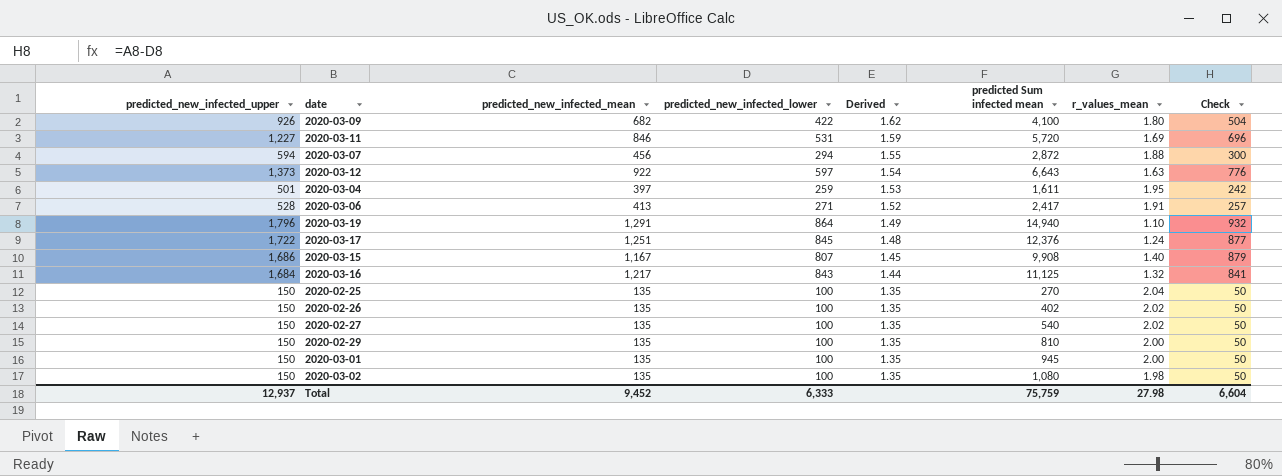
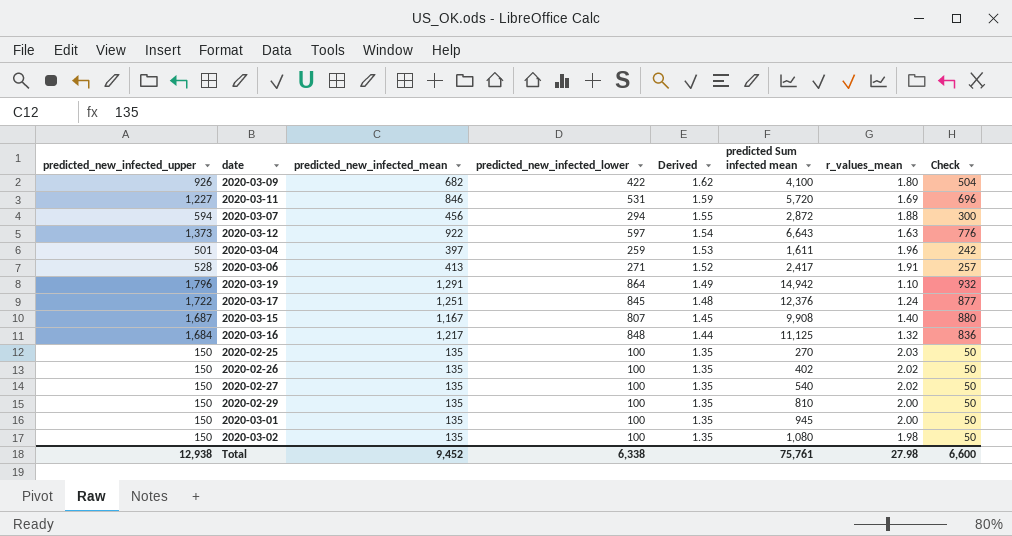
2020-03-04 | r_values_mean: 1.95 -> 1.96
2020-03-19 | predicted Sum infected mean: 14,940 -> 14,942
2020-03-15 | predicted_new_infected_upper: 1,686 -> 1,687
2020-03-15 | Check: 879 -> 880
2020-03-16 | predicted_new_infected_lower: 843 -> 848
2020-03-16 | Check: 841 -> 836
2020-02-25 | r_values_mean: 2.04 -> 2.03
Total | predicted_new_infected_upper: 12,937 -> 12,938
Total | predicted_new_infected_lower: 6,333 -> 6,338
Total | predicted Sum infected mean: 75,759 -> 75,761
Total | Check: 6,604 -> 6,600

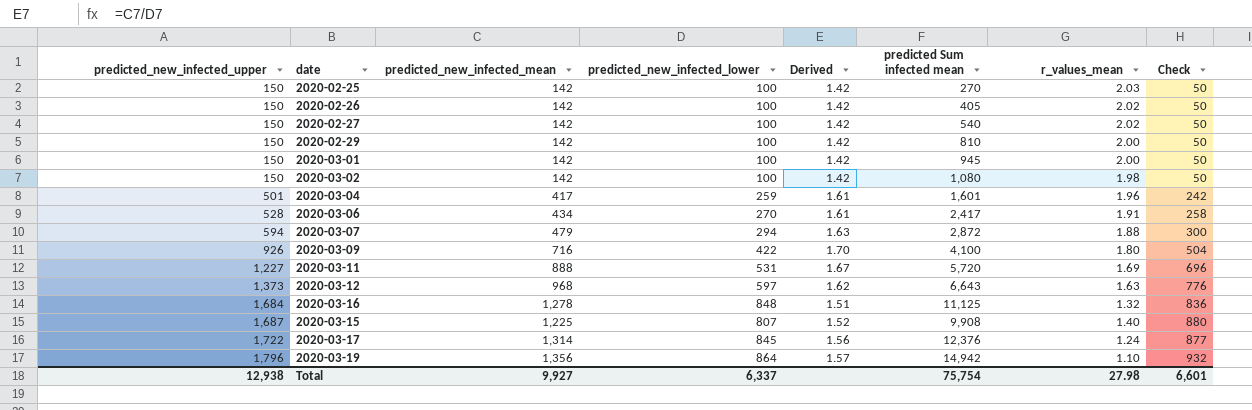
row order: Derived descending -> predicted_new_infected_upper ascending
2020-02-25 | predicted_new_infected_mean: 135 -> 142
2020-02-25 | Derived: 1.35 -> 1.42
2020-02-26 | predicted_new_infected_mean: 135 -> 142
2020-02-26 | Derived: 1.35 -> 1.42
2020-02-26 | predicted Sum infected mean: 402 -> 405
2020-02-27 | predicted_new_infected_mean: 135 -> 142
2020-02-27 | Derived: 1.35 -> 1.42
2020-02-29 | predicted_new_infected_mean: 135 -> 142
2020-02-29 | Derived: 1.35 -> 1.42
2020-03-01 | predicted_new_infected_mean: 135 -> 142
2020-03-01 | Derived: 1.35 -> 1.42
2020-03-02 | predicted_new_infected_mean: 135 -> 142
2020-03-02 | Derived: 1.35 -> 1.42
2020-03-04 | predicted_new_infected_mean: 397 -> 417
2020-03-04 | Derived: 1.53 -> 1.61
2020-03-04 | predicted Sum infected mean: 1,611 -> 1,601
2020-03-06 | predicted_new_infected_mean: 413 -> 434
2020-03-06 | predicted_new_infected_lower: 271 -> 270
2020-03-06 | Derived: 1.52 -> 1.61
2020-03-06 | Check: 257 -> 258
2020-03-07 | predicted_new_infected_mean: 456 -> 479
2020-03-07 | Derived: 1.55 -> 1.63
2020-03-09 | predicted_new_infected_mean: 682 -> 716
2020-03-09 | Derived: 1.62 -> 1.70
2020-03-11 | predicted_new_infected_mean: 846 -> 888
2020-03-11 | Derived: 1.59 -> 1.67
2020-03-12 | predicted_new_infected_mean: 922 -> 968
2020-03-12 | Derived: 1.54 -> 1.62
2020-03-16 | predicted_new_infected_mean: 1,217 -> 1,278
2020-03-16 | Derived: 1.44 -> 1.51
2020-03-15 | predicted_new_infected_mean: 1,167 -> 1,225
2020-03-15 | Derived: 1.45 -> 1.52
2020-03-17 | predicted_new_infected_mean: 1,251 -> 1,314
2020-03-17 | Derived: 1.48 -> 1.56
2020-03-19 | predicted_new_infected_mean: 1,291 -> 1,356
2020-03-19 | Derived: 1.49 -> 1.57
Total | predicted_new_infected_mean: 9,452 -> 9,927
Total | predicted_new_infected_lower: 6,338 -> 6,337
Total | predicted Sum infected mean: 75,761 -> 75,754
Total | Check: 6,600 -> 6,601

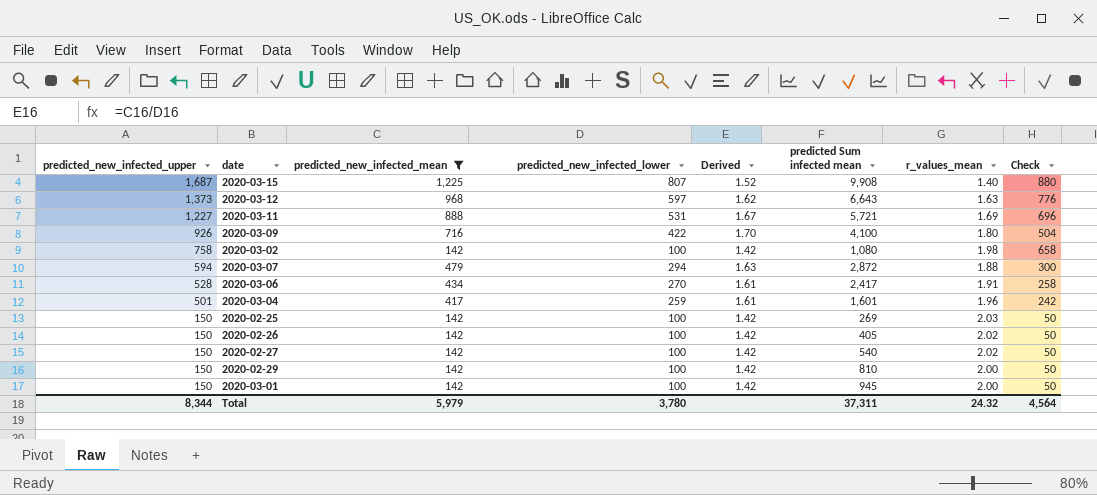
filter: none -> predicted_new_infected_mean <= 1,225
row order: predicted_new_infected_upper ascending -> predicted_new_infected_upper descending
2020-03-11 | predicted Sum infected mean: 5,720 -> 5,721
2020-03-02 | predicted_new_infected_upper: 150 -> 758
2020-03-02 | Check: 50 -> 658
2020-02-25 | predicted Sum infected mean: 270 -> 269
Total | predicted_new_infected_upper: 12,938 -> 8,344
Total | predicted_new_infected_mean: 9,927 -> 5,979
Total | predicted_new_infected_lower: 6,337 -> 3,780
Total | predicted Sum infected mean: 75,754 -> 37,311
Total | r_values_mean: 27.98 -> 24.32
Total | Check: 6,601 -> 4,564

